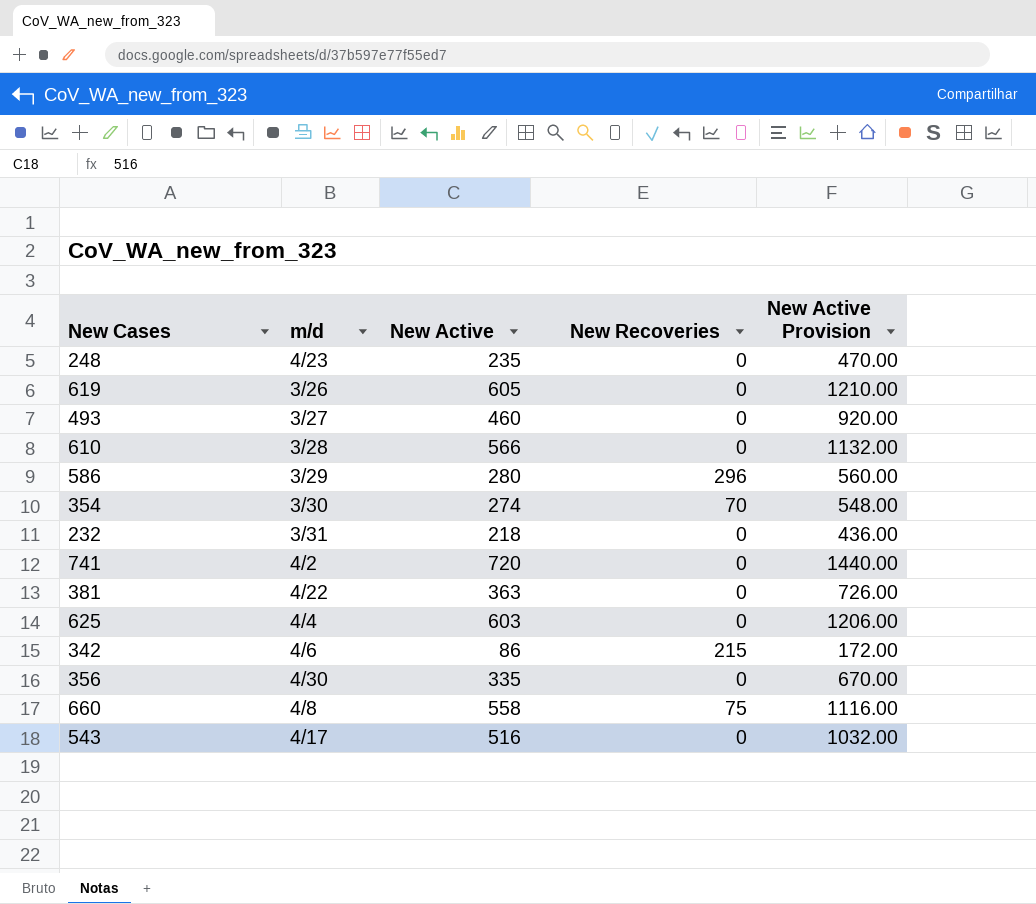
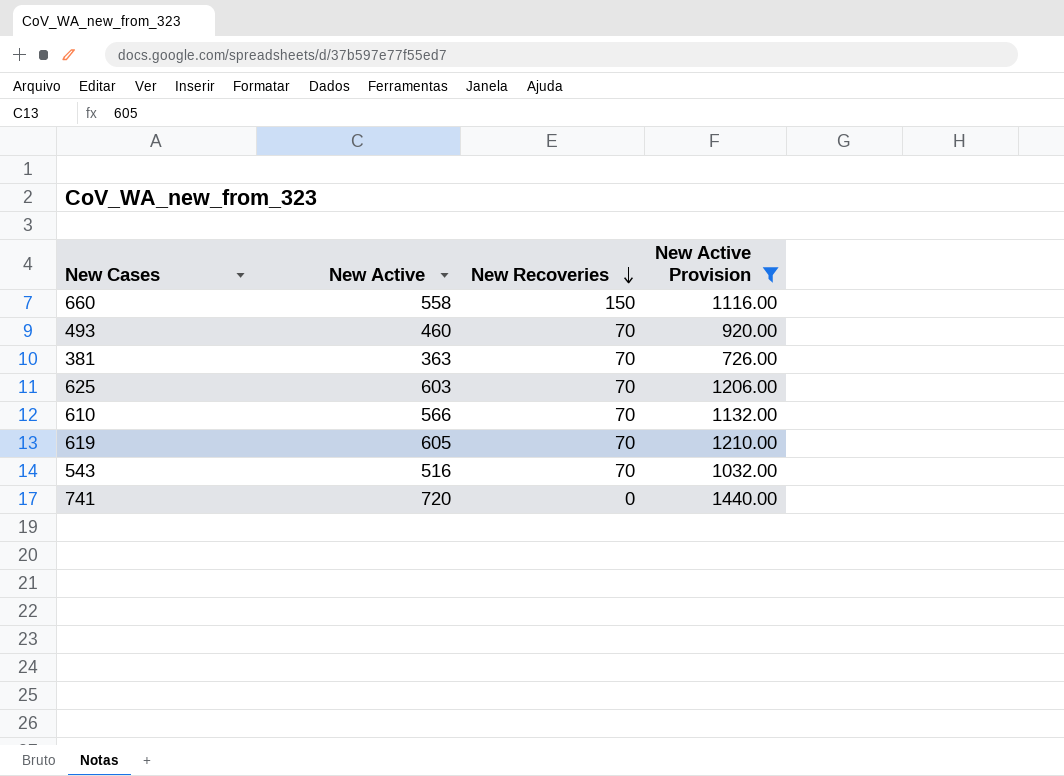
filter: none -> New Active Provision >= 726.00
row order: none -> New Recoveries descending
column m/d | position: 2 -> none
660 | New Recoveries: 75 -> 150
493 | New Recoveries: 0 -> 70
381 | New Recoveries: 0 -> 70
625 | New Recoveries: 0 -> 70
610 | New Recoveries: 0 -> 70
619 | New Recoveries: 0 -> 70
543 | New Recoveries: 0 -> 70

